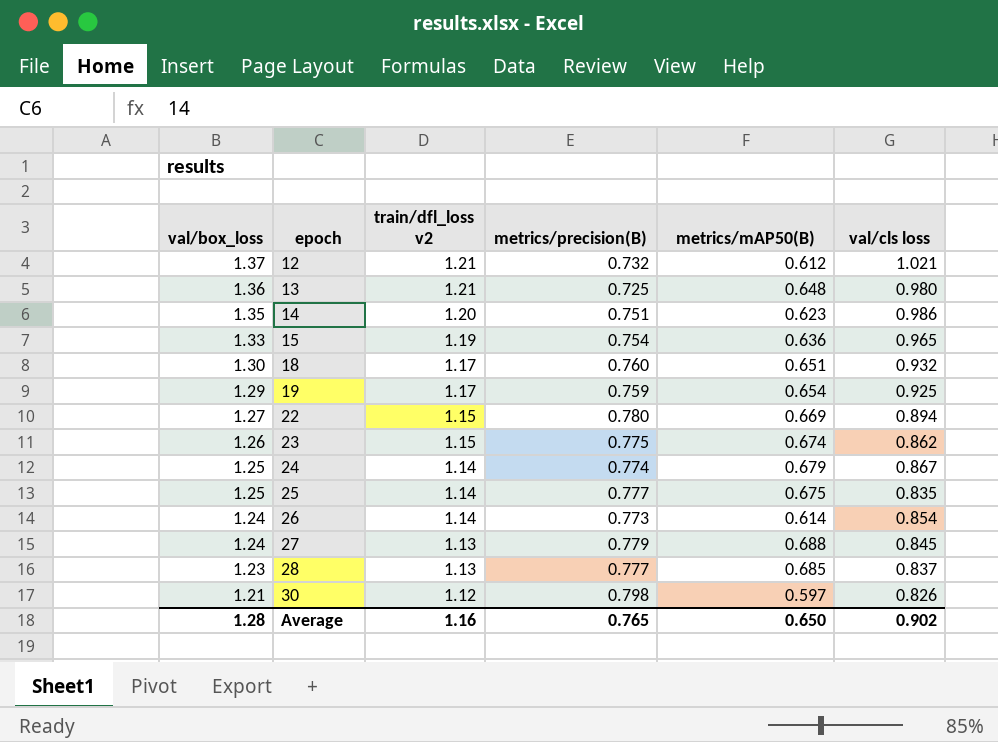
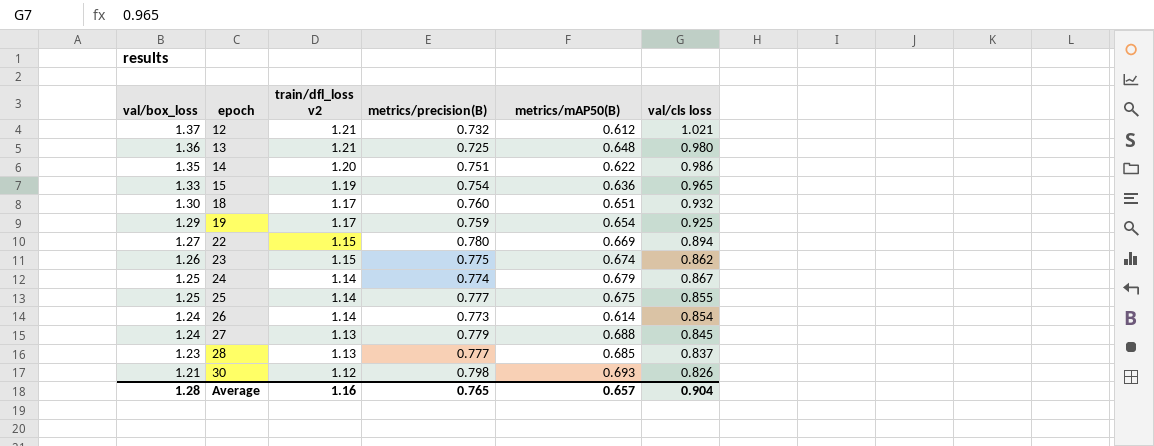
14 | metrics/mAP50(B): 0.623 -> 0.622
25 | val/cls loss: 0.835 -> 0.855
30 | metrics/mAP50(B): 0.597 -> 0.693
Average | metrics/mAP50(B): 0.650 -> 0.657
Average | val/cls loss: 0.902 -> 0.904

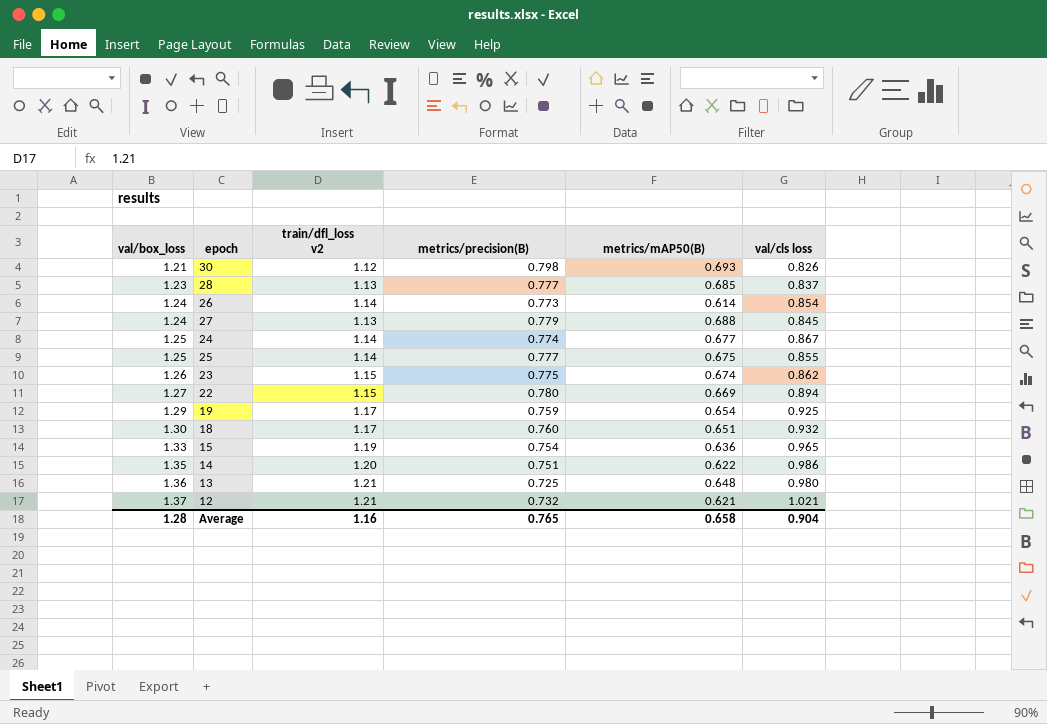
row order: val/box_loss descending -> val/box_loss ascending
24 | metrics/mAP50(B): 0.679 -> 0.677
12 | metrics/mAP50(B): 0.612 -> 0.621
Average | metrics/mAP50(B): 0.657 -> 0.658

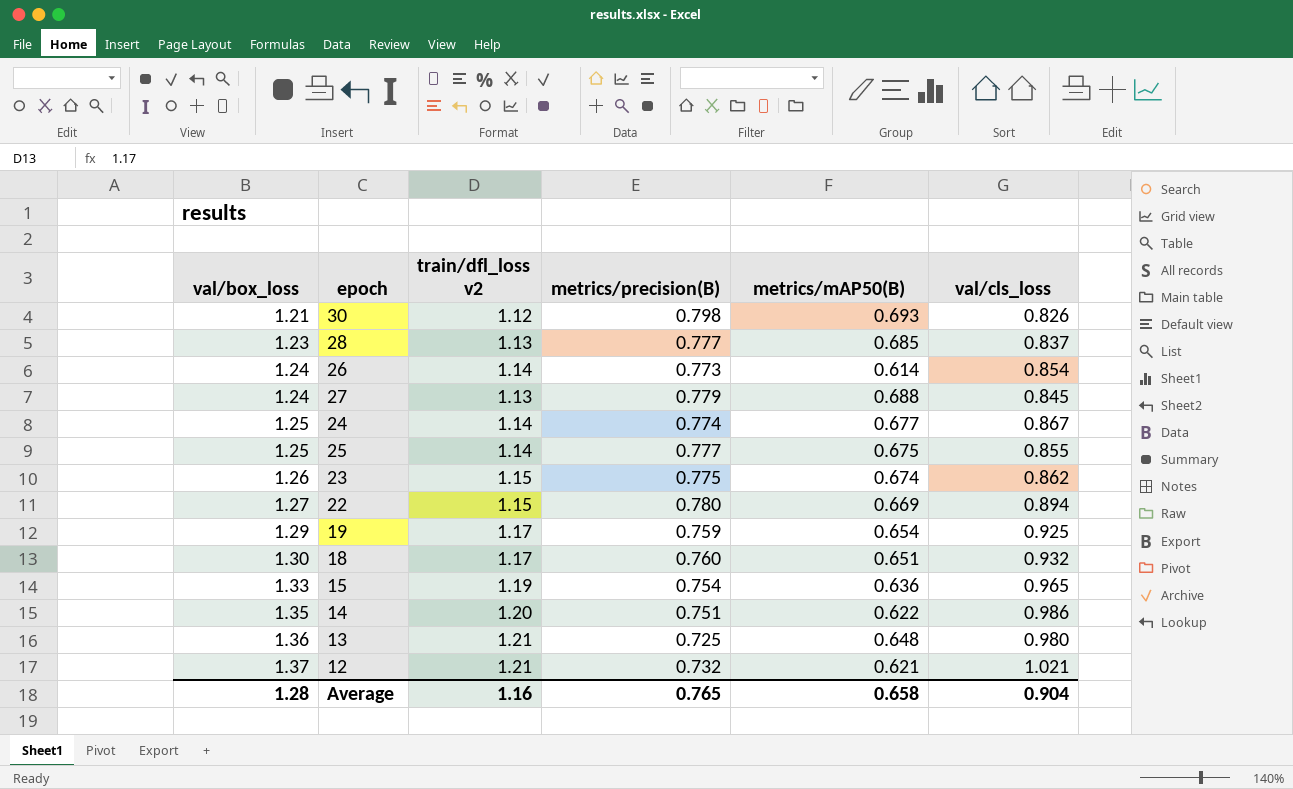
column name: val/cls loss -> val/cls_loss

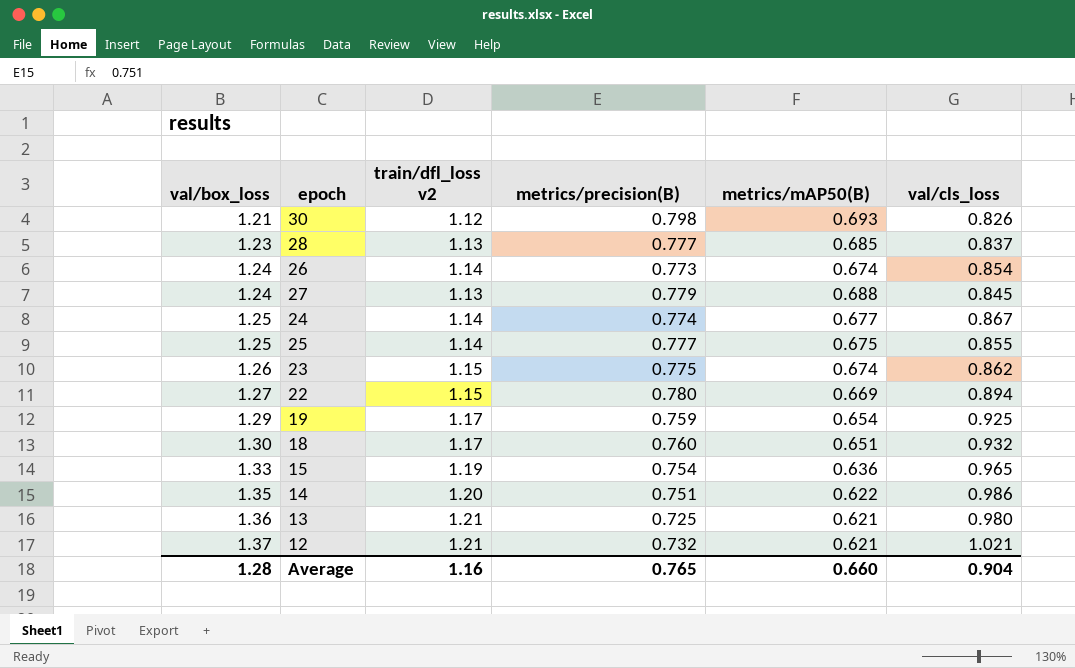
26 | metrics/mAP50(B): 0.614 -> 0.674
13 | metrics/mAP50(B): 0.648 -> 0.621
Average | metrics/mAP50(B): 0.658 -> 0.660

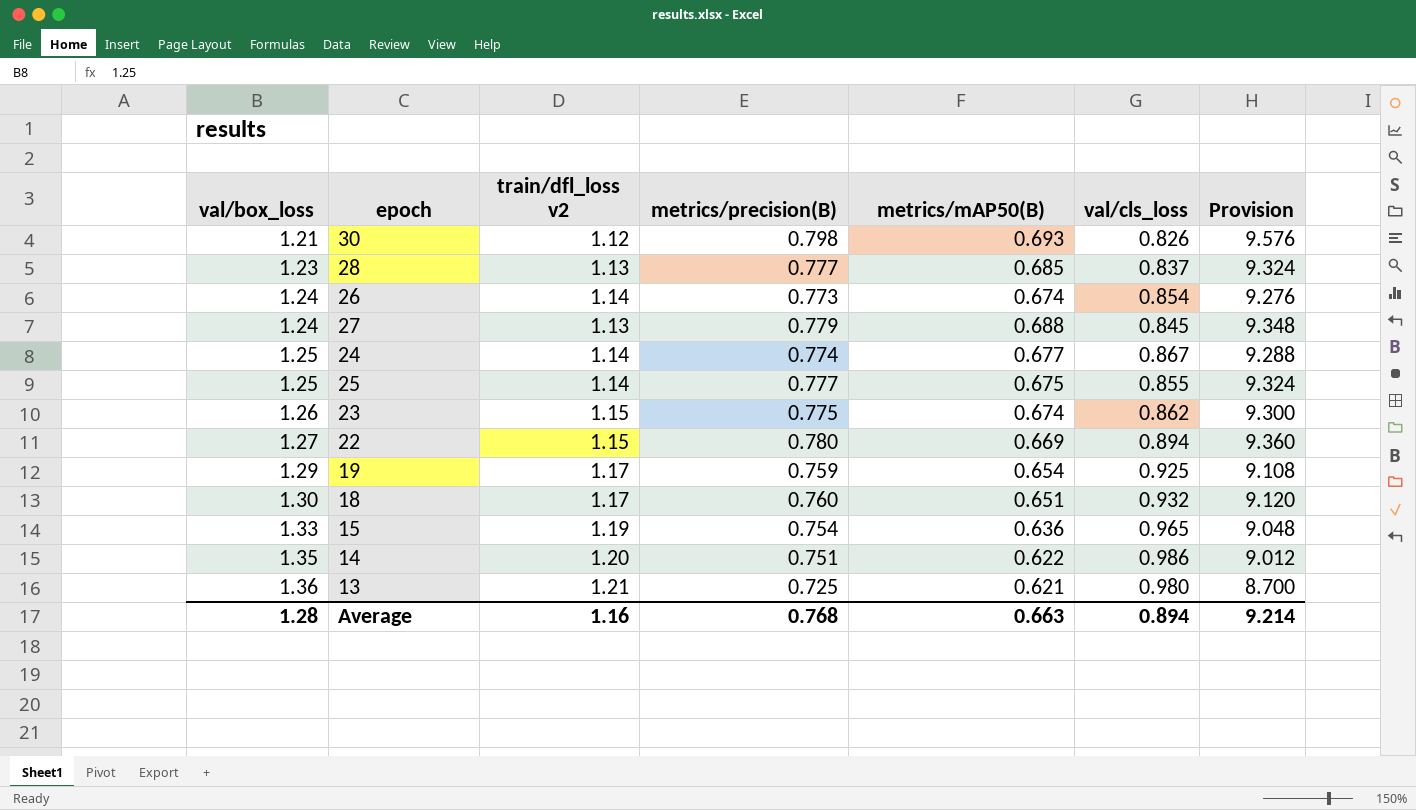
column Provision | formula: none -> [metrics/precision(B)] * 12
row 12: 1.37 | 1.21 | 0.732 | 0.621 | 1.021 -> none
Average | metrics/precision(B): 0.765 -> 0.768
Average | metrics/mAP50(B): 0.660 -> 0.663
Average | val/cls_loss: 0.904 -> 0.894

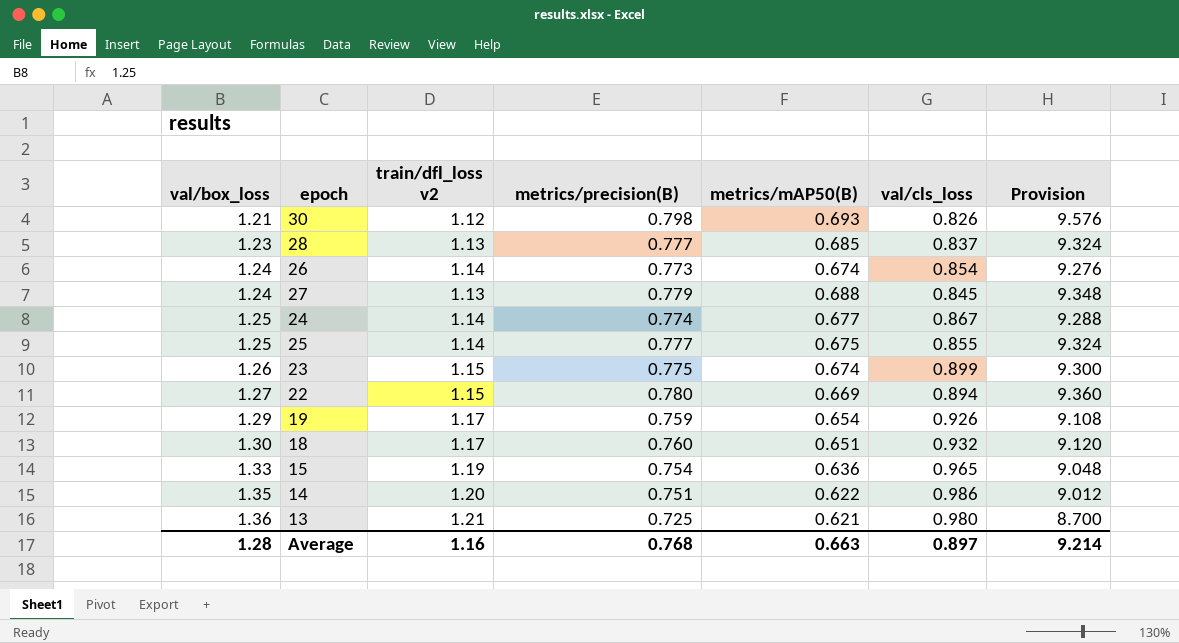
23 | val/cls_loss: 0.862 -> 0.899
19 | val/cls_loss: 0.925 -> 0.926
Average | val/cls_loss: 0.894 -> 0.897

